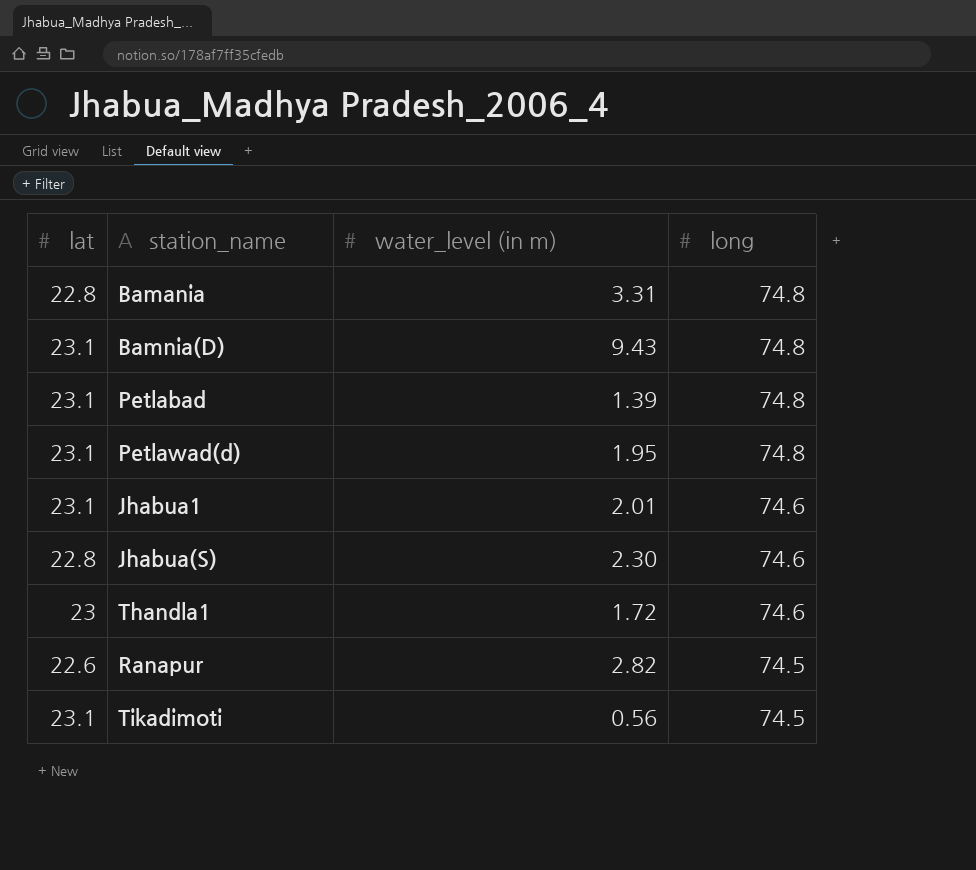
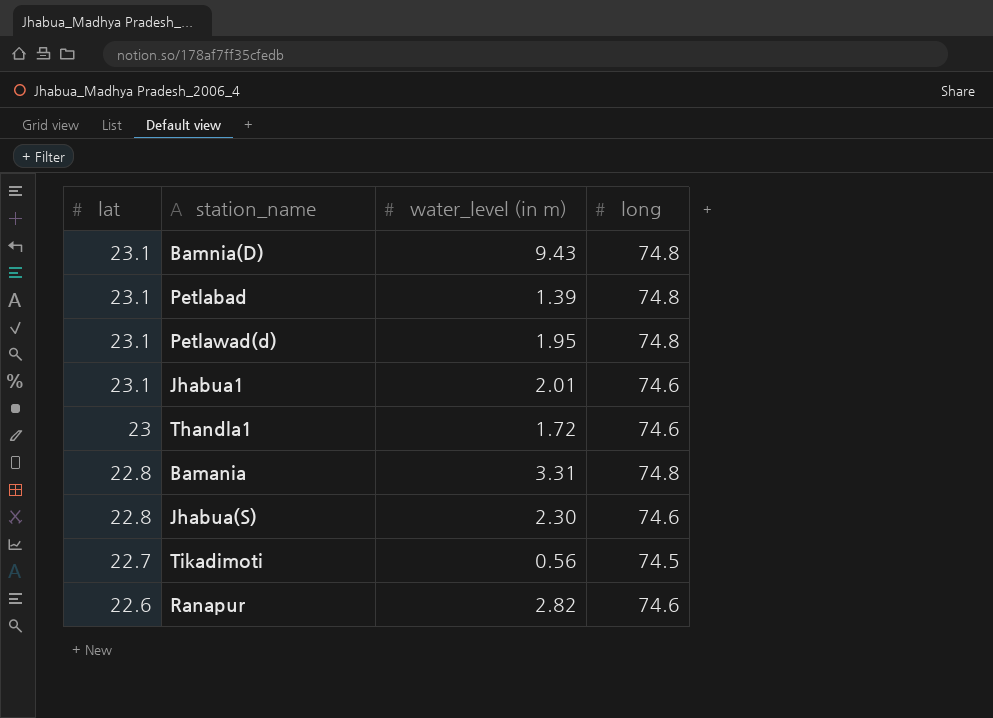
row order: long descending -> lat descending
Tikadimoti | lat: 23.1 -> 22.7
Ranapur | long: 74.5 -> 74.6

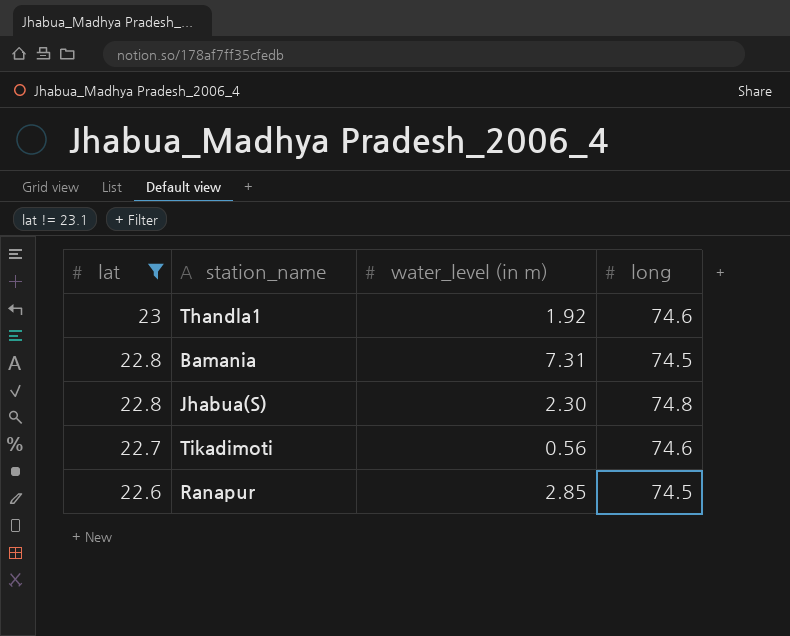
filter: none -> lat != 23.1
Thandla1 | water_level (in m): 1.72 -> 1.92
Bamania | water_level (in m): 3.31 -> 7.31
Bamania | long: 74.8 -> 74.5
Jhabua(S) | long: 74.6 -> 74.8
Tikadimoti | long: 74.5 -> 74.6
Ranapur | water_level (in m): 2.82 -> 2.85
Ranapur | long: 74.6 -> 74.5

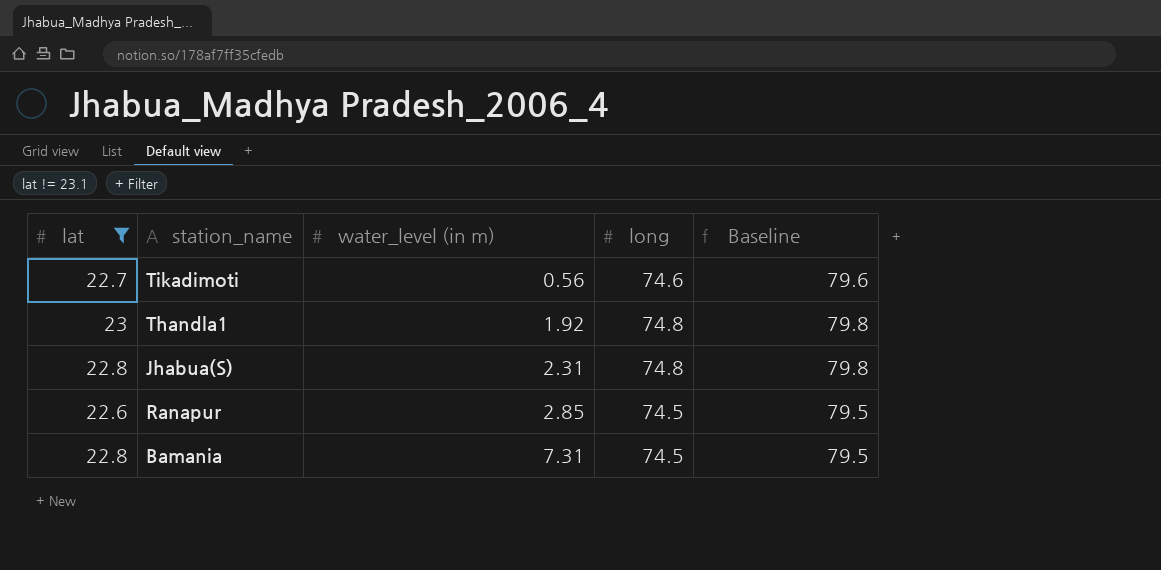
row order: lat descending -> water_level (in m) ascending
column Baseline | formula: none -> [long] + 5
Thandla1 | long: 74.6 -> 74.8
Jhabua(S) | water_level (in m): 2.30 -> 2.31

